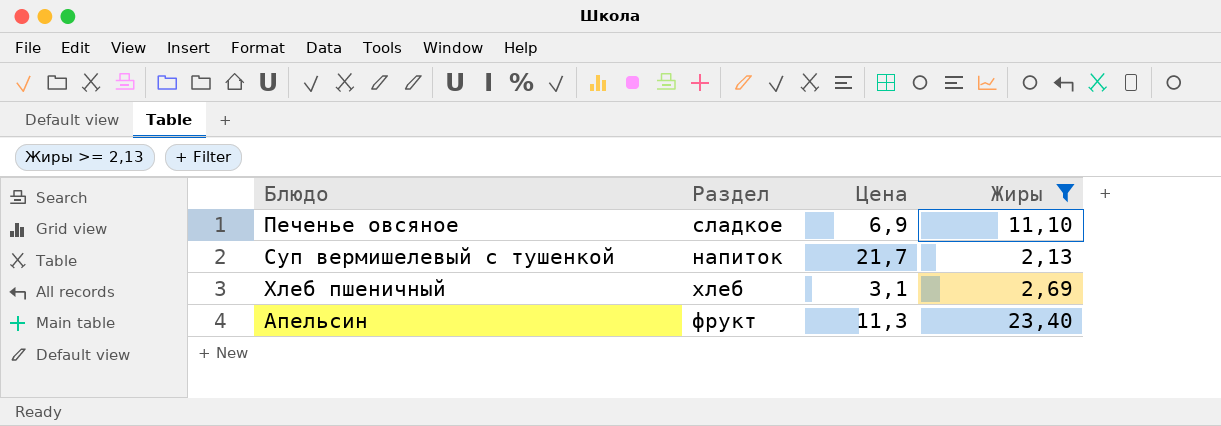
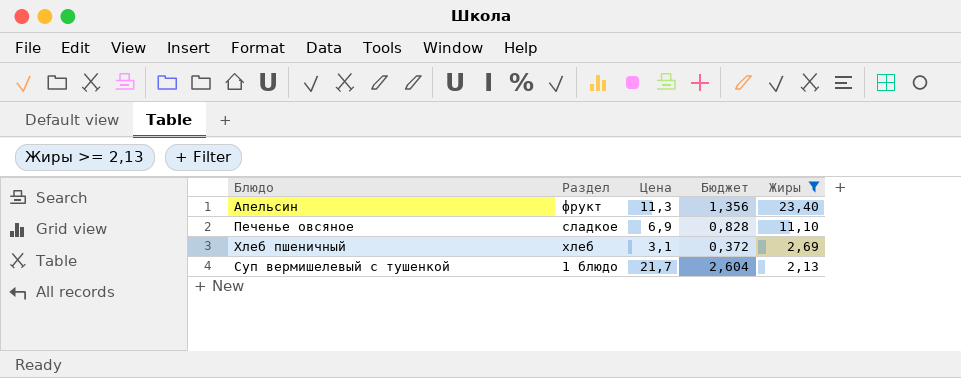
row order: none -> Жиры descending
column Бюджет | formula: none -> [Цена] * 0,12
Суп вермишелевый с тушенкой | Раздел: напиток -> 1 блюдо

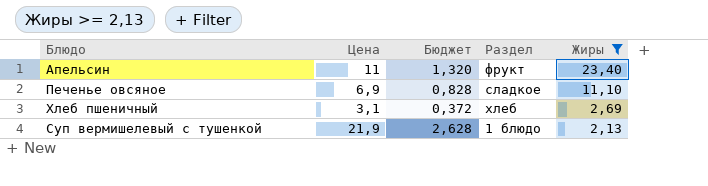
column Раздел | position: 2 -> 4
Апельсин | Цена: 11,3 -> 11
Апельсин | Бюджет: 1,356 -> 1,320
Суп вермишелевый с тушенкой | Цена: 21,7 -> 21,9
Суп вермишелевый с тушенкой | Бюджет: 2,604 -> 2,628

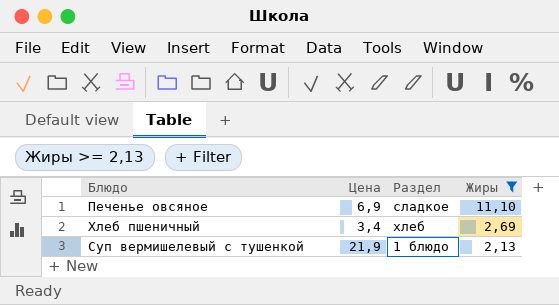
column Бюджет | formula: [Цена] * 0,12 -> none
row Апельсин: 11 | 1,320 | фрукт | 23,40 -> none
Хлеб пшеничный | Цена: 3,1 -> 3,4

